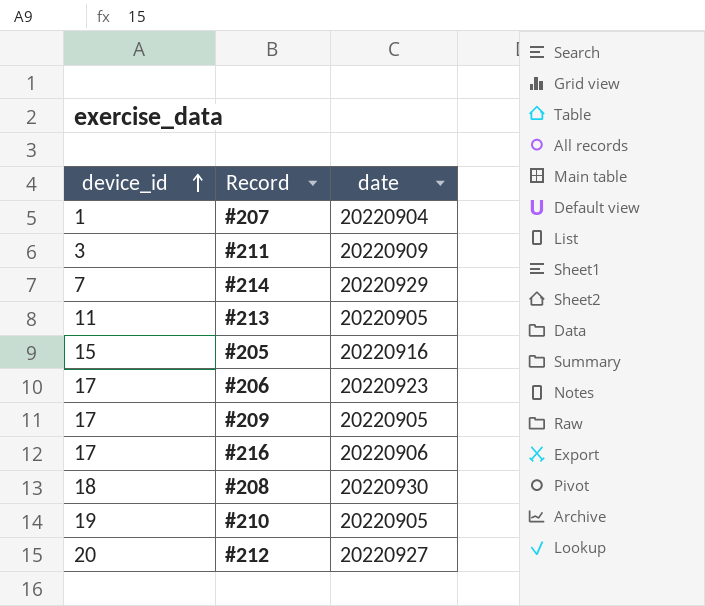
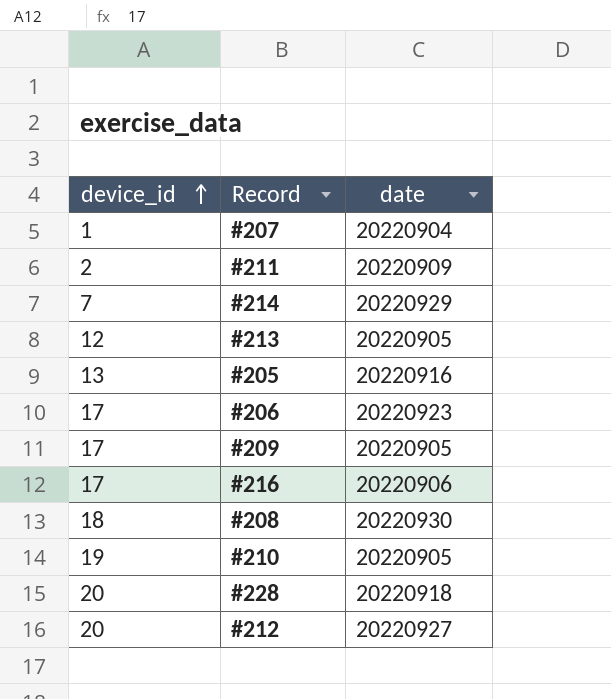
#211 | device_id: 3 -> 2
#213 | device_id: 11 -> 12
#205 | device_id: 15 -> 13
row #228: none -> 20 | 20220918

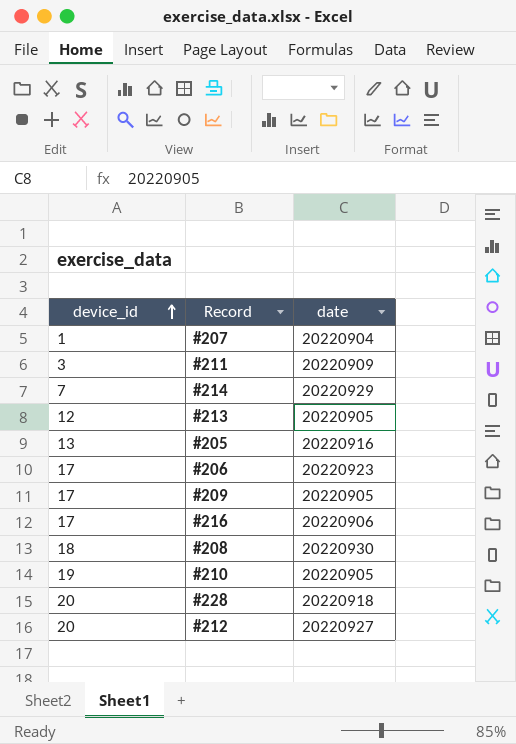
#211 | device_id: 2 -> 3

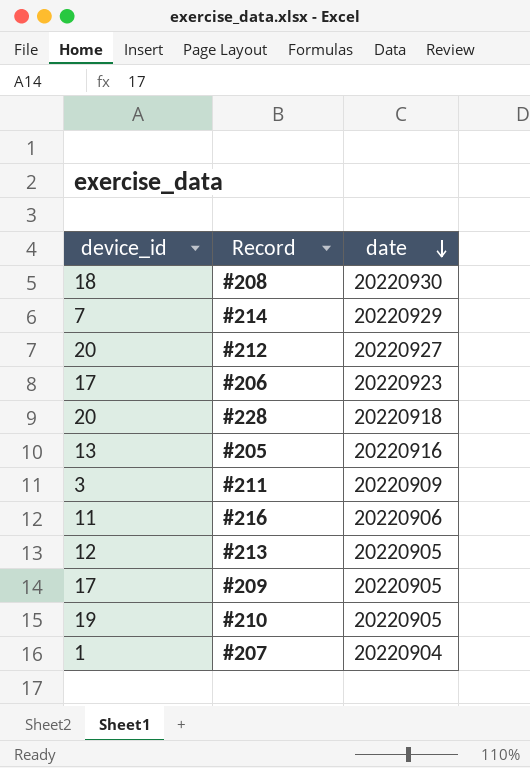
row order: device_id ascending -> date descending
#216 | device_id: 17 -> 11

